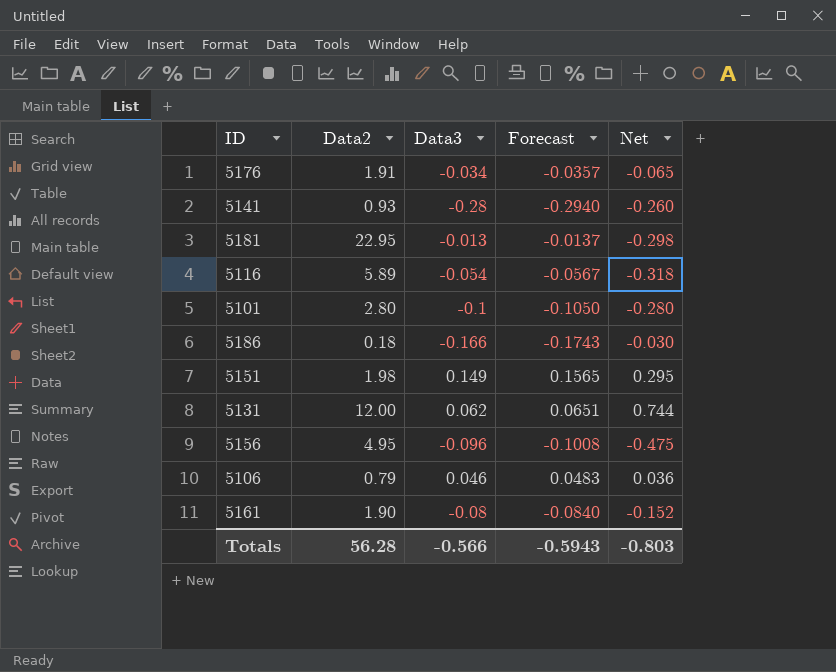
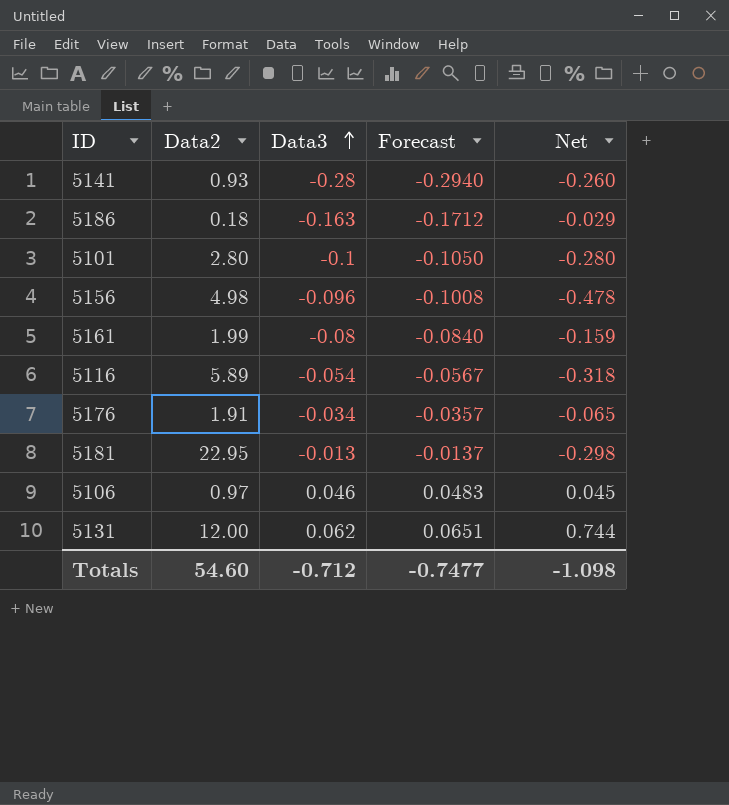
row order: none -> Data3 ascending
row 5151: 1.98 | 0.149 | 0.1565 | 0.295 -> none
5186 | Data3: -0.166 -> -0.163
5186 | Forecast: -0.1743 -> -0.1712
5186 | Net: -0.030 -> -0.029
5156 | Data2: 4.95 -> 4.98
5156 | Net: -0.475 -> -0.478
5161 | Data2: 1.90 -> 1.99
5161 | Net: -0.152 -> -0.159
5106 | Data2: 0.79 -> 0.97
5106 | Net: 0.036 -> 0.045
Totals | Data2: 56.28 -> 54.60
Totals | Data3: -0.566 -> -0.712
Totals | Forecast: -0.5943 -> -0.7477
Totals | Net: -0.803 -> -1.098

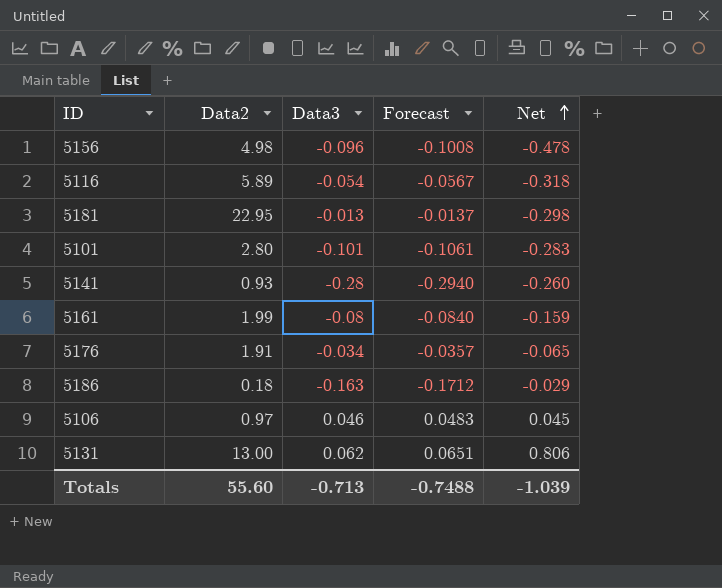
row order: Data3 ascending -> Net ascending
5101 | Data3: -0.1 -> -0.101
5101 | Forecast: -0.1050 -> -0.1061
5101 | Net: -0.280 -> -0.283
5131 | Data2: 12.00 -> 13.00
5131 | Net: 0.744 -> 0.806
Totals | Data2: 54.60 -> 55.60
Totals | Data3: -0.712 -> -0.713
Totals | Forecast: -0.7477 -> -0.7488
Totals | Net: -1.098 -> -1.039

